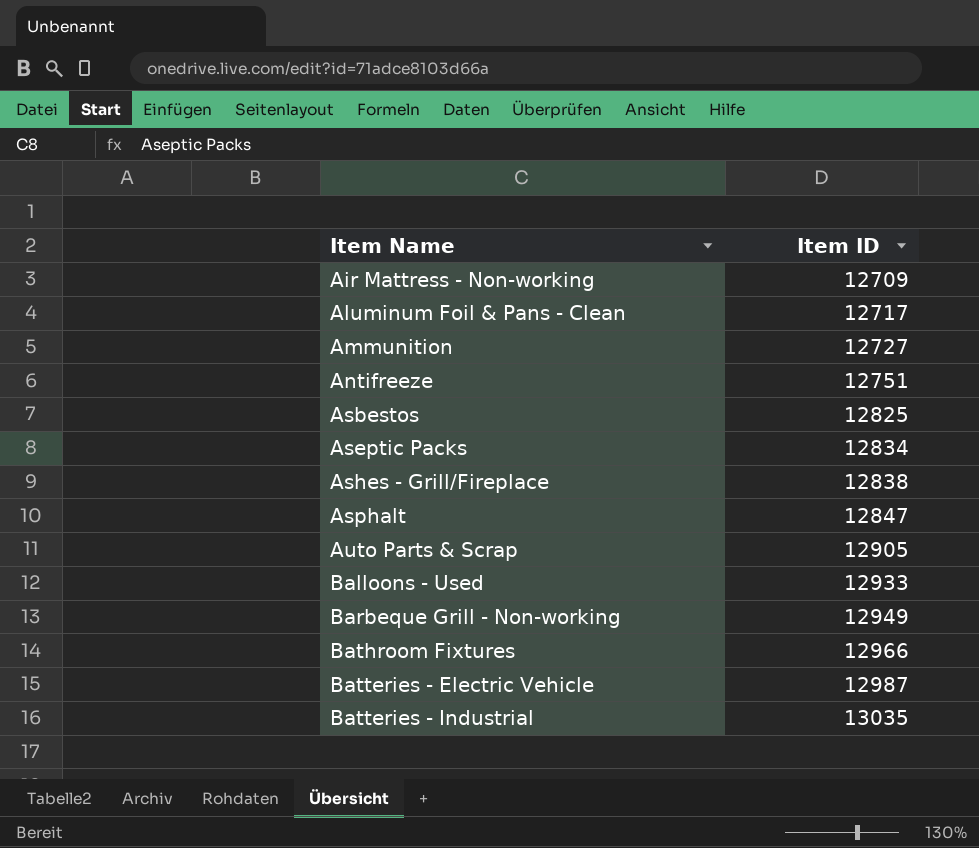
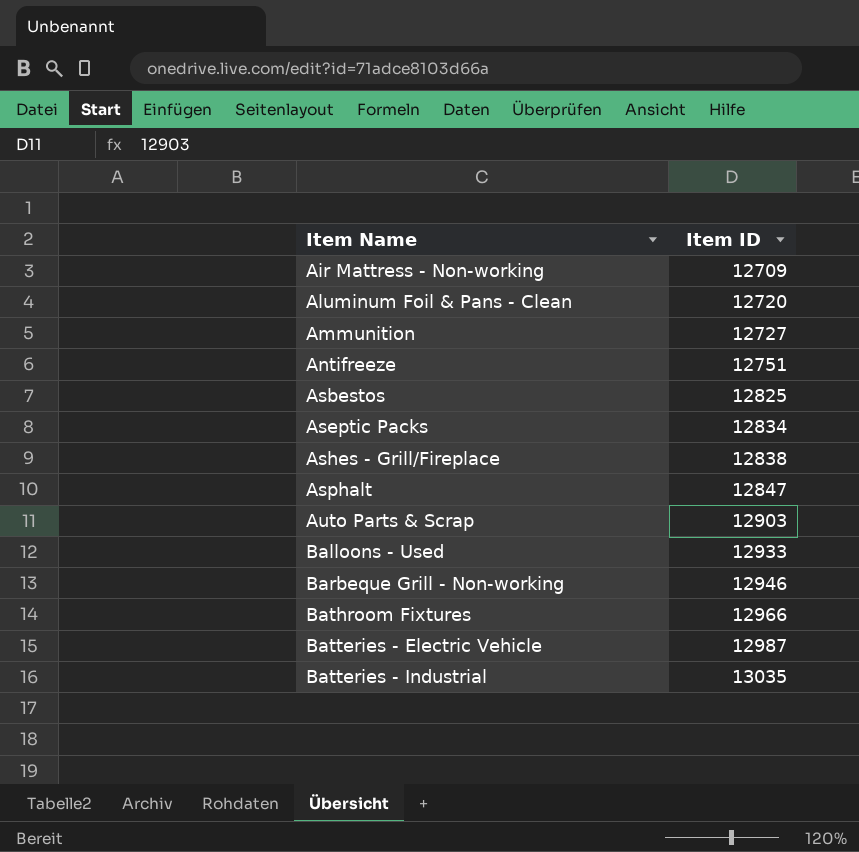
Aluminum Foil & Pans - Clean | Item ID: 12717 -> 12720
Auto Parts & Scrap | Item ID: 12905 -> 12903
Barbeque Grill - Non-working | Item ID: 12949 -> 12946

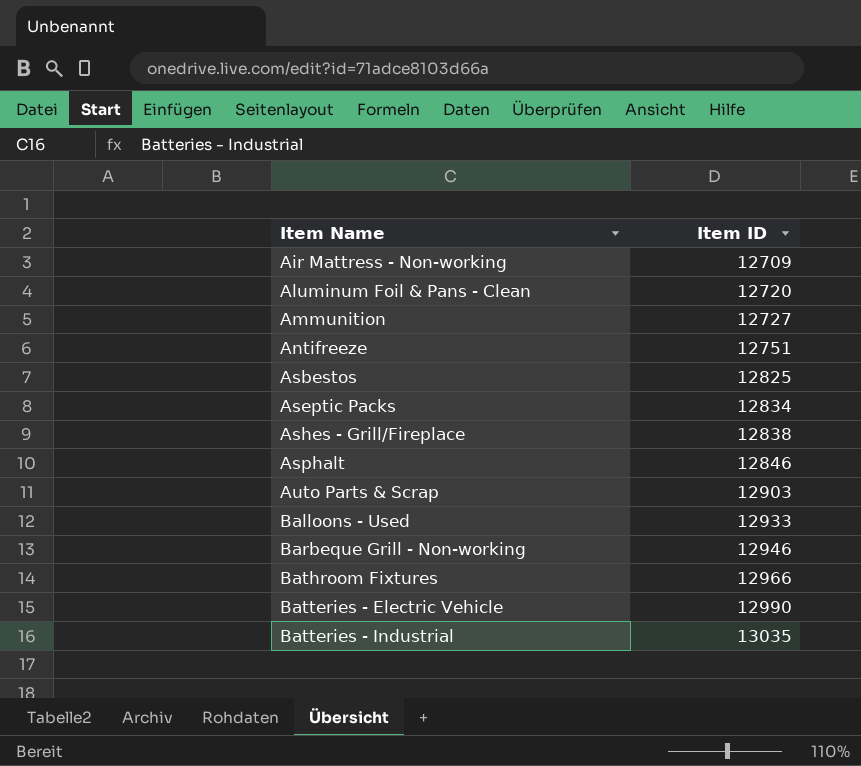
Asphalt | Item ID: 12847 -> 12846
Batteries - Electric Vehicle | Item ID: 12987 -> 12990

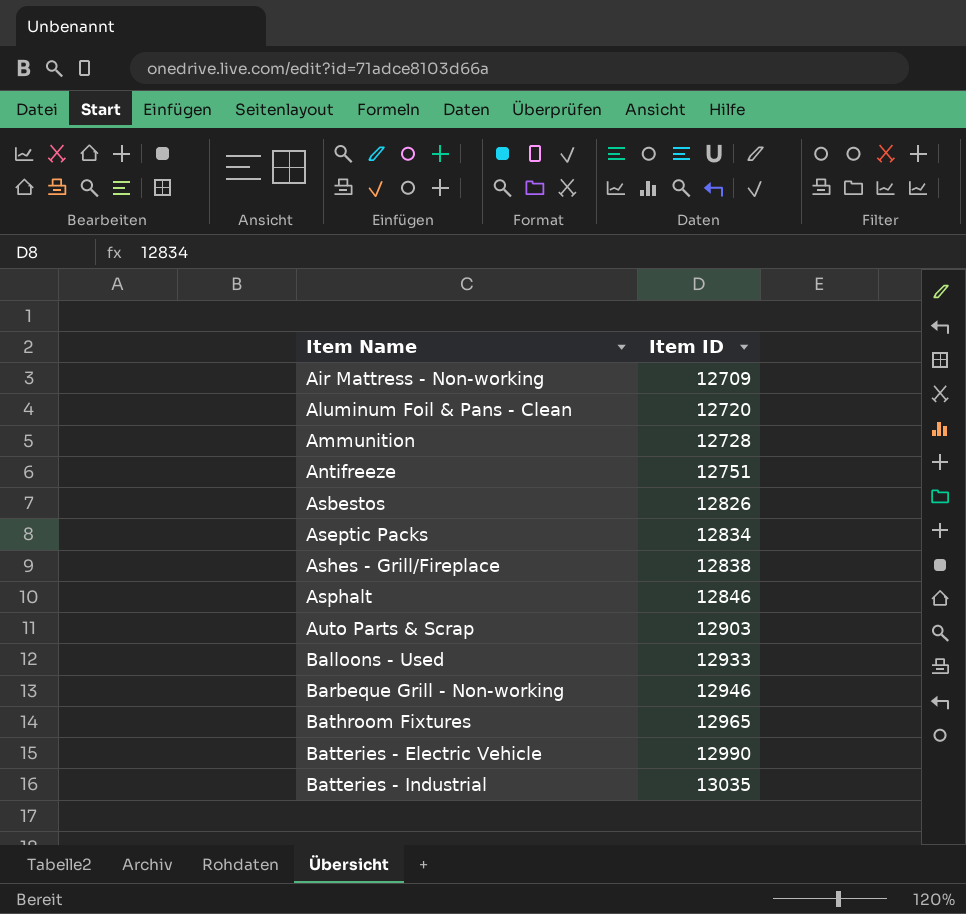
Ammunition | Item ID: 12727 -> 12728
Asbestos | Item ID: 12825 -> 12826
Bathroom Fixtures | Item ID: 12966 -> 12965

